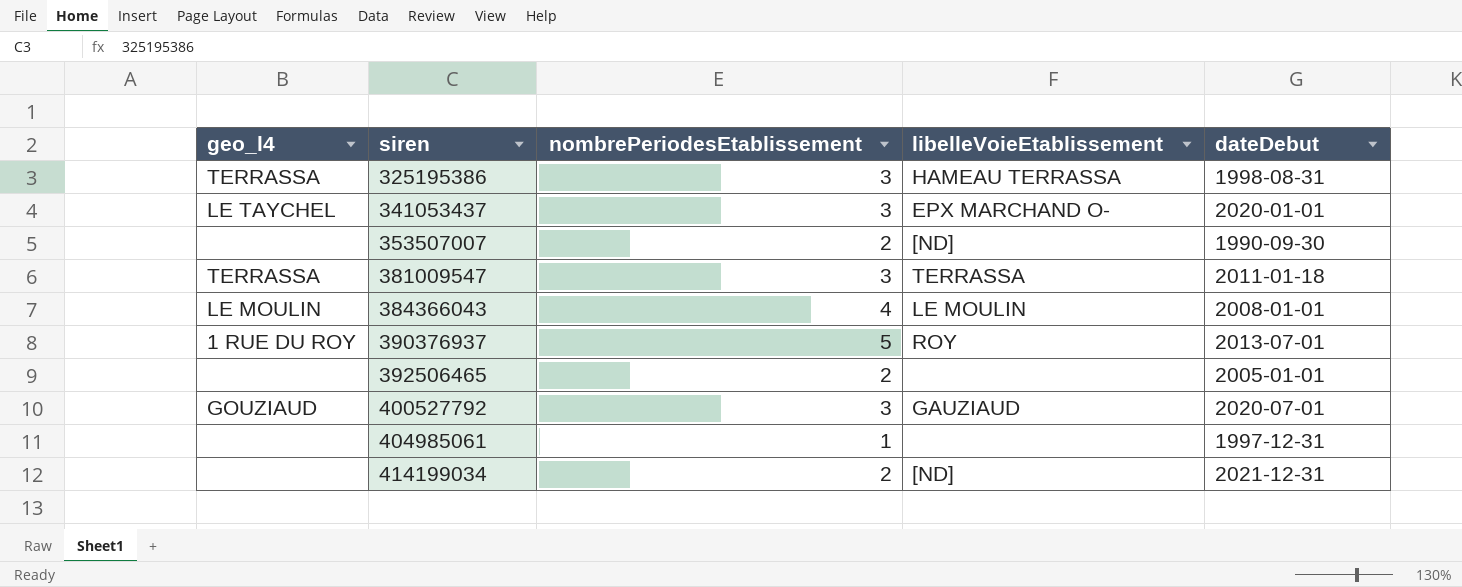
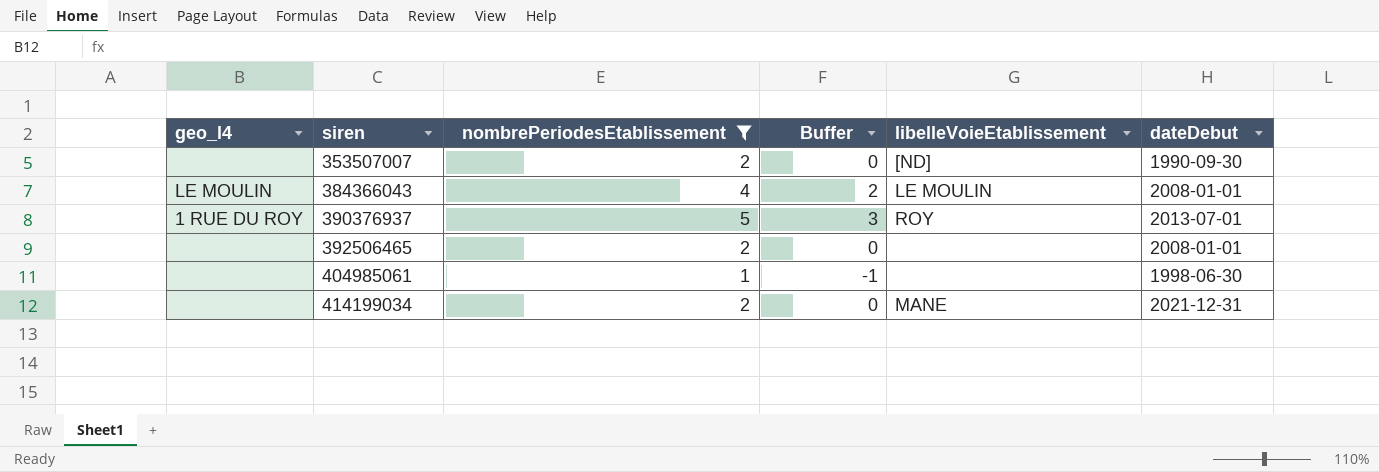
filter: none -> nombrePeriodesEtablissement != 3
column Buffer | formula: none -> [nombrePeriodesEtablissement] - 2
392506465 | dateDebut: 2005-01-01 -> 2008-01-01
404985061 | dateDebut: 1997-12-31 -> 1998-06-30
414199034 | libelleVoieEtablissement: [ND] -> MANE

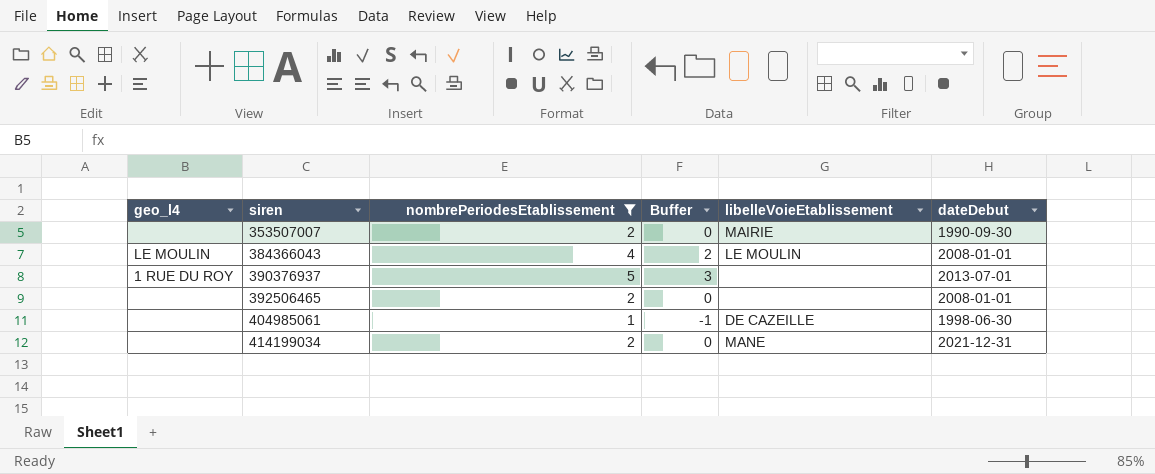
353507007 | libelleVoieEtablissement: [ND] -> MAIRIE
390376937 | libelleVoieEtablissement: ROY -> none
404985061 | libelleVoieEtablissement: none -> DE CAZEILLE

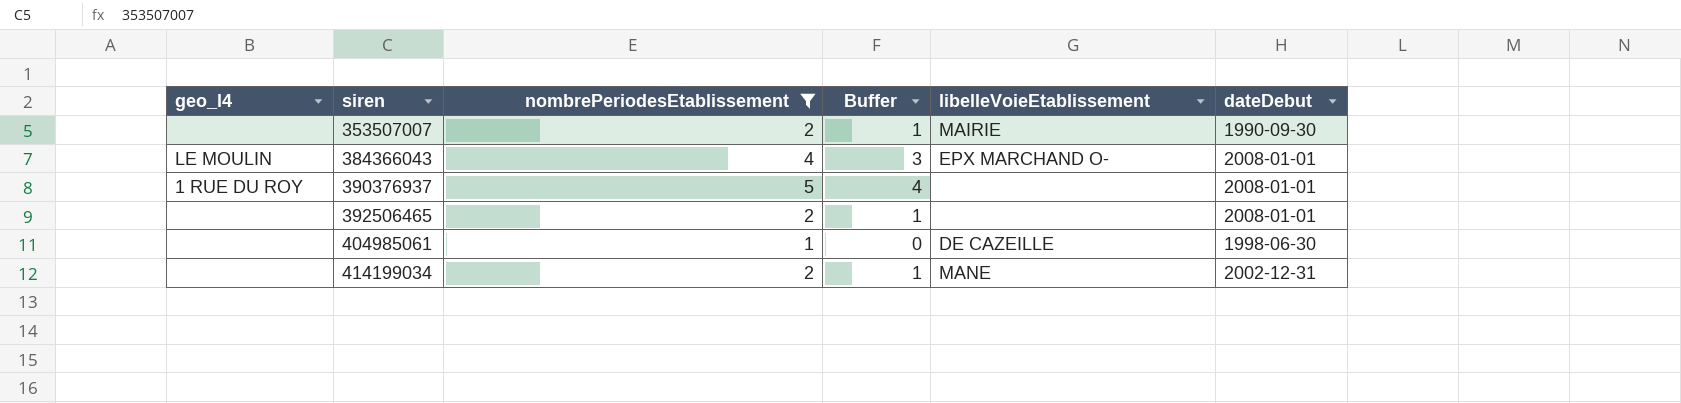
column Buffer | formula: [nombrePeriodesEtablissement] - 2 -> [nombrePeriodesEtablissement] - 1
384366043 | libelleVoieEtablissement: LE MOULIN -> EPX MARCHAND O-
390376937 | dateDebut: 2013-07-01 -> 2008-01-01
414199034 | dateDebut: 2021-12-31 -> 2002-12-31

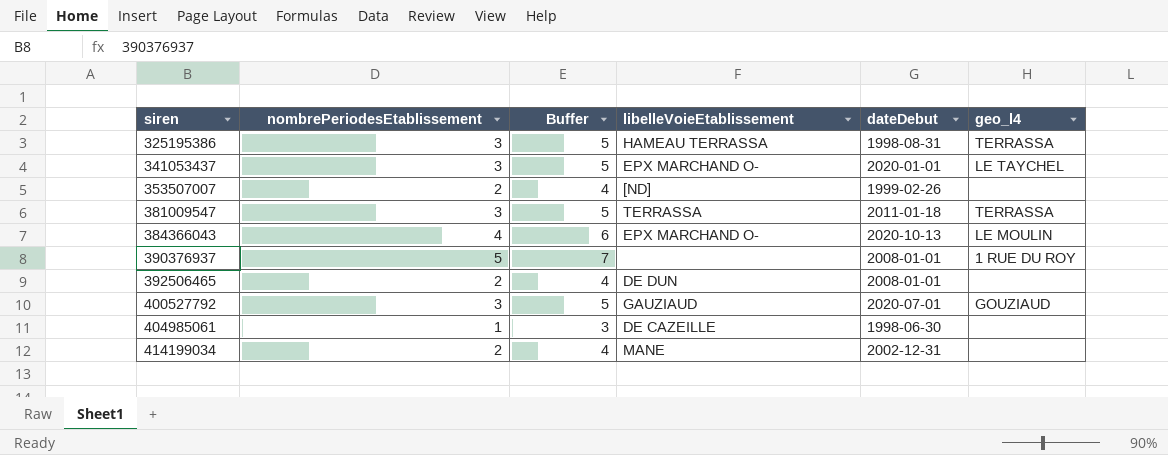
filter: nombrePeriodesEtablissement != 3 -> none
column Buffer | formula: [nombrePeriodesEtablissement] - 1 -> [nombrePeriodesEtablissement] + 2
column geo_l4 | position: 1 -> 6
353507007 | libelleVoieEtablissement: MAIRIE -> [ND]
353507007 | dateDebut: 1990-09-30 -> 1999-02-26
384366043 | dateDebut: 2008-01-01 -> 2020-10-13
392506465 | libelleVoieEtablissement: none -> DE DUN

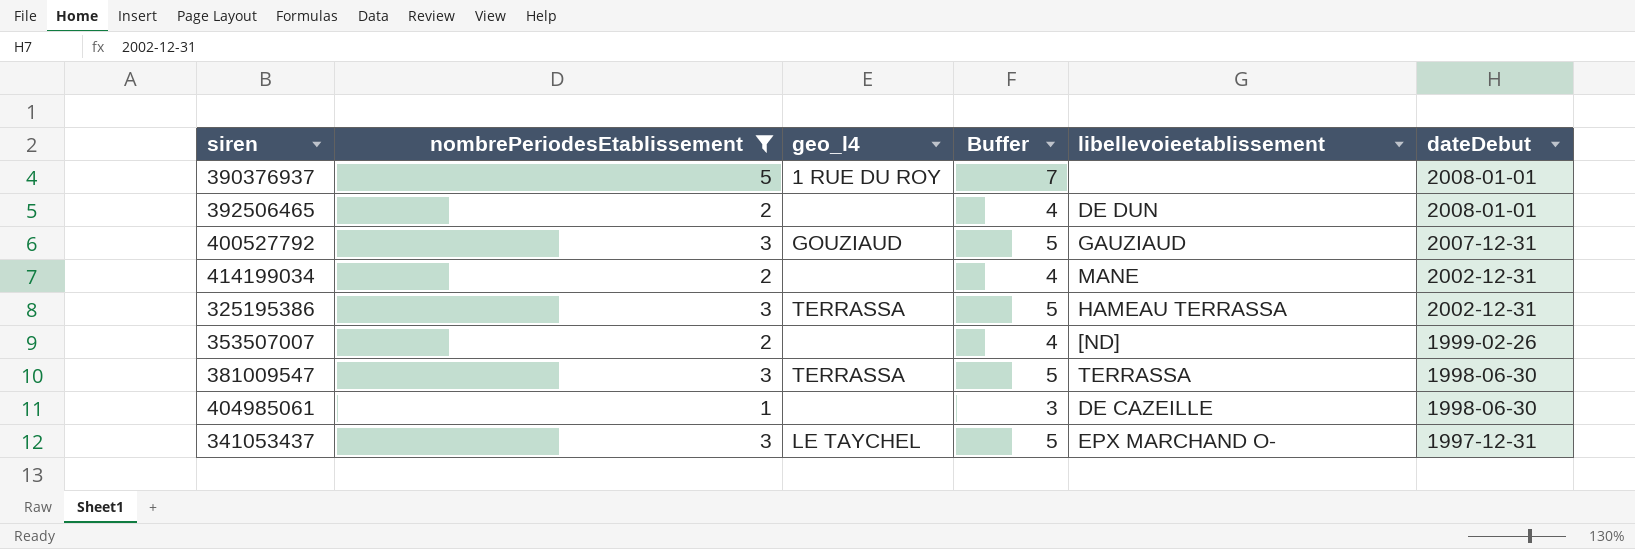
filter: none -> nombrePeriodesEtablissement != 4
row order: siren ascending -> dateDebut descending
column geo_l4 | position: 6 -> 3
column name: libelleVoieEtablissement -> libellevoieetablissement
400527792 | dateDebut: 2020-07-01 -> 2007-12-31
325195386 | dateDebut: 1998-08-31 -> 2002-12-31
381009547 | dateDebut: 2011-01-18 -> 1998-06-30
341053437 | dateDebut: 2020-01-01 -> 1997-12-31

